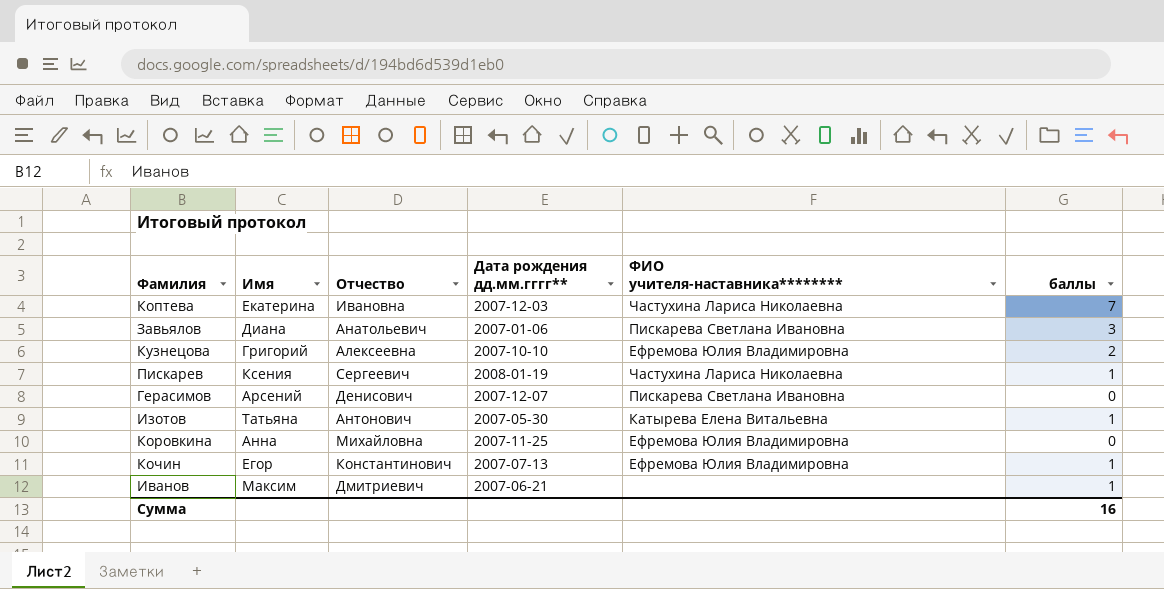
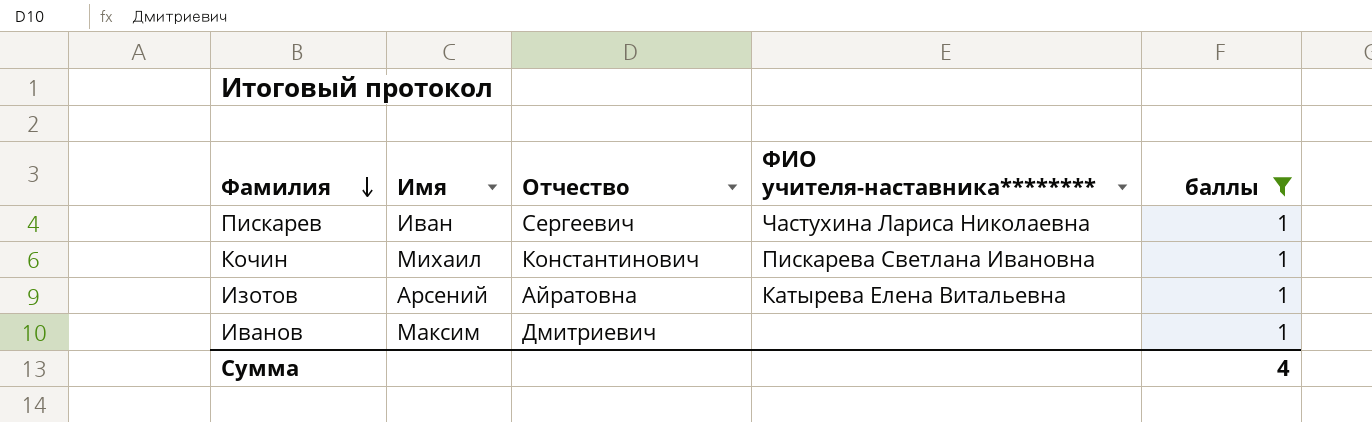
filter: none -> баллы = 1
row order: none -> Фамилия descending
column Дата рождения дд.мм.гггг** | position: 4 -> none
Пискарев | Имя: Ксения -> Иван
Кочин | Имя: Егор -> Михаил
Кочин | ФИО учителя-наставника********: Ефремова Юлия Владимировна -> Пискарева Светлана Ивановна
Изотов | Имя: Татьяна -> Арсений
Изотов | Отчество: Антонович -> Айратовна
Сумма | баллы: 16 -> 4

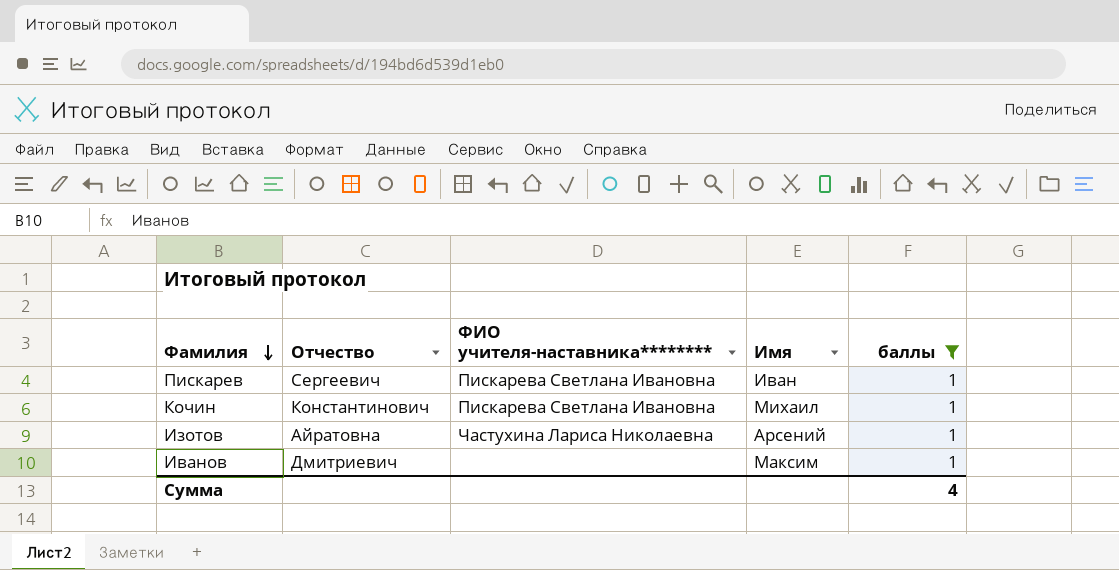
column Имя | position: 2 -> 4
Пискарев | ФИО учителя-наставника********: Частухина Лариса Николаевна -> Пискарева Светлана Ивановна
Изотов | ФИО учителя-наставника********: Катырева Елена Витальевна -> Частухина Лариса Николаевна

